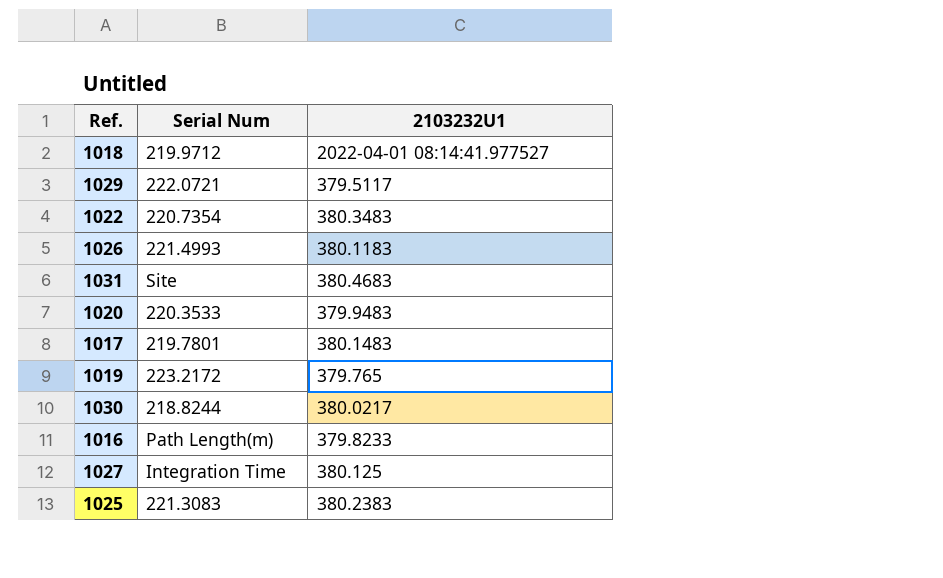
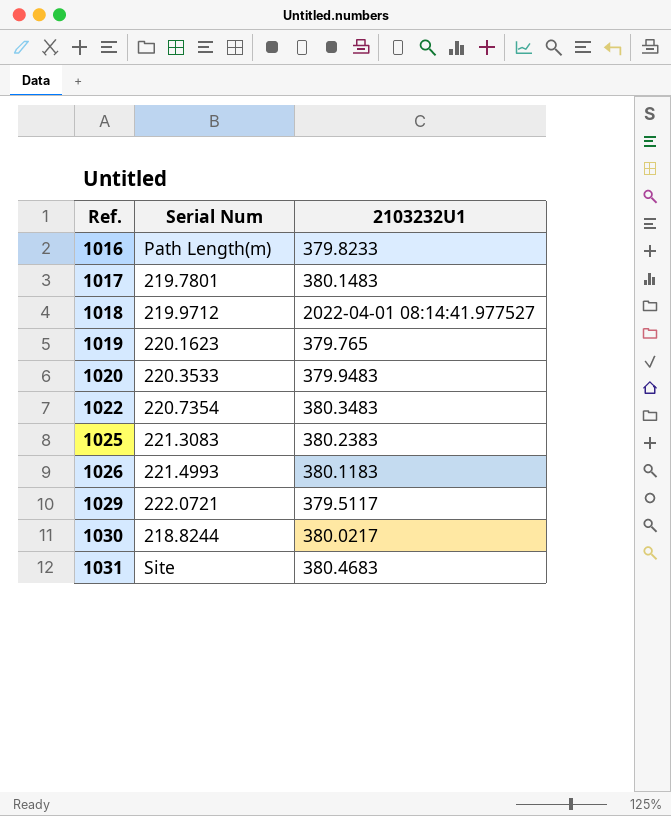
row order: none -> Ref. ascending
row 1027: Integration Time | 380.125 -> none
1019 | Serial Num: 223.2172 -> 220.1623

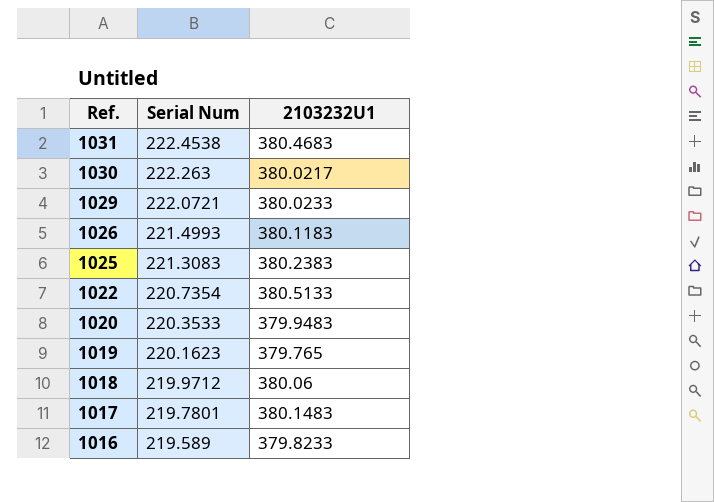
row order: Ref. ascending -> Ref. descending
1031 | Serial Num: Site -> 222.4538
1030 | Serial Num: 218.8244 -> 222.263
1029 | 2103232U1: 379.5117 -> 380.0233
1022 | 2103232U1: 380.3483 -> 380.5133
1018 | 2103232U1: 2022-04-01 08:14:41.977527 -> 380.06
1016 | Serial Num: Path Length(m) -> 219.589

